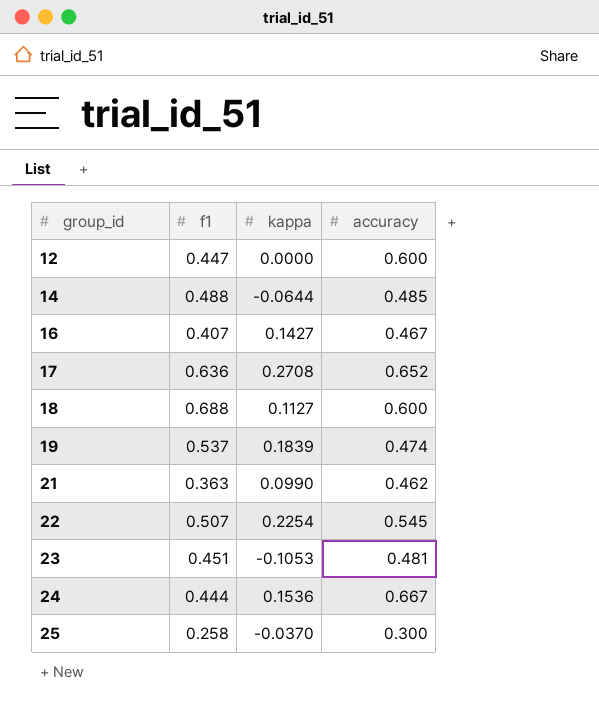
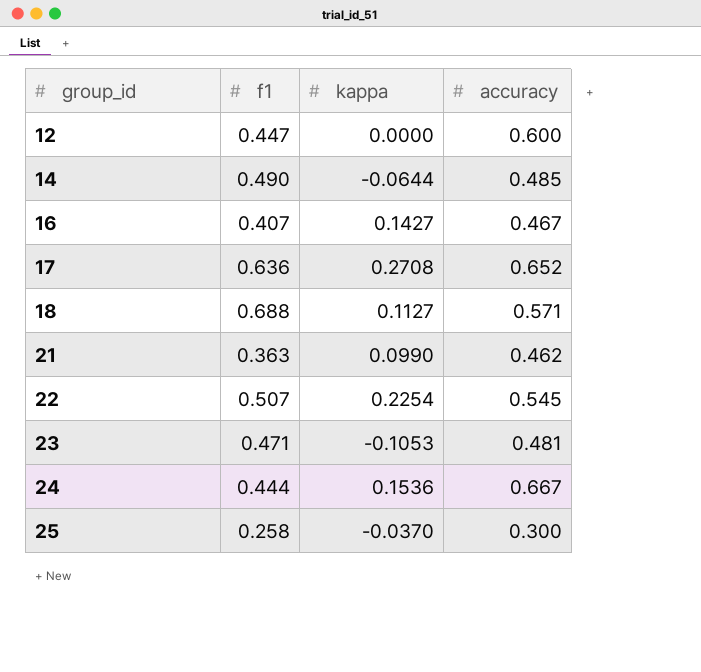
row 19: 0.537 | 0.1839 | 0.474 -> none
14 | f1: 0.488 -> 0.490
18 | accuracy: 0.600 -> 0.571
23 | f1: 0.451 -> 0.471

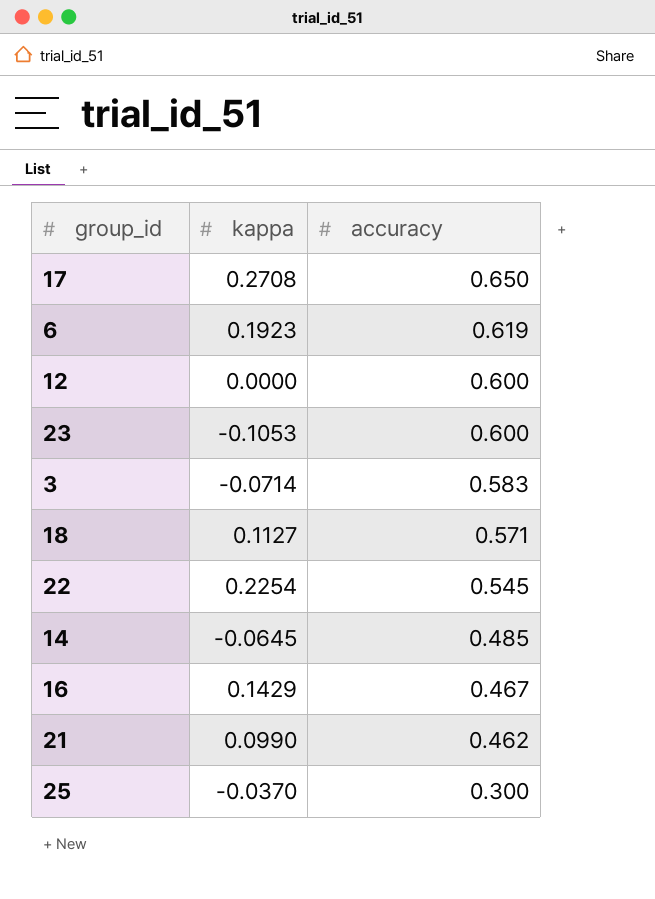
row order: group_id ascending -> accuracy descending
column f1 | position: 2 -> none
row 24: 0.444 | 0.1536 | 0.667 -> none
17 | accuracy: 0.652 -> 0.650
row 6: none -> 0.1923 | 0.619
23 | accuracy: 0.481 -> 0.600
row 3: none -> -0.0714 | 0.583
14 | kappa: -0.0644 -> -0.0645
16 | kappa: 0.1427 -> 0.1429

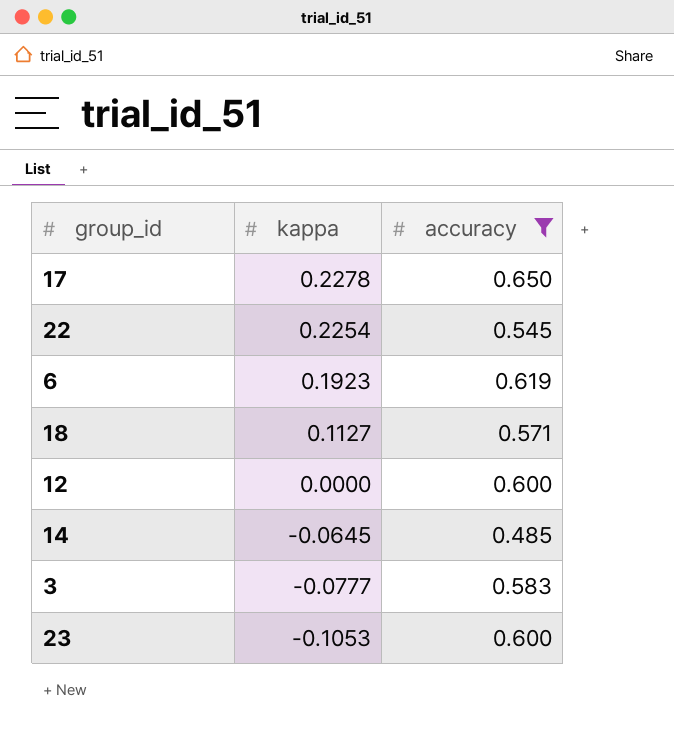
filter: none -> accuracy >= 0.485
row order: accuracy descending -> kappa descending
17 | kappa: 0.2708 -> 0.2278
3 | kappa: -0.0714 -> -0.0777

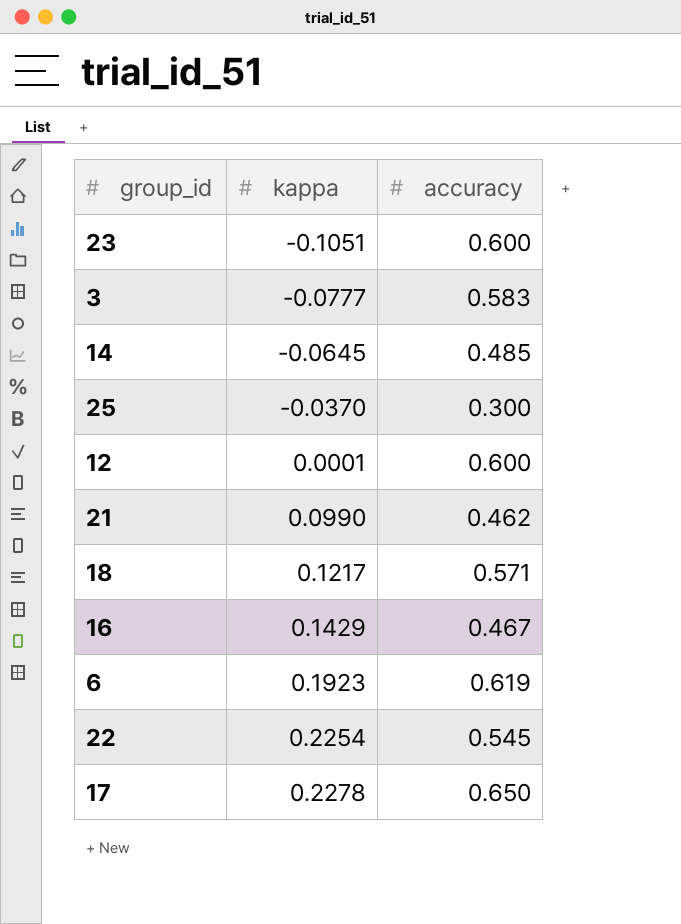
filter: accuracy >= 0.485 -> none
row order: kappa descending -> kappa ascending
23 | kappa: -0.1053 -> -0.1051
12 | kappa: 0.0000 -> 0.0001
18 | kappa: 0.1127 -> 0.1217

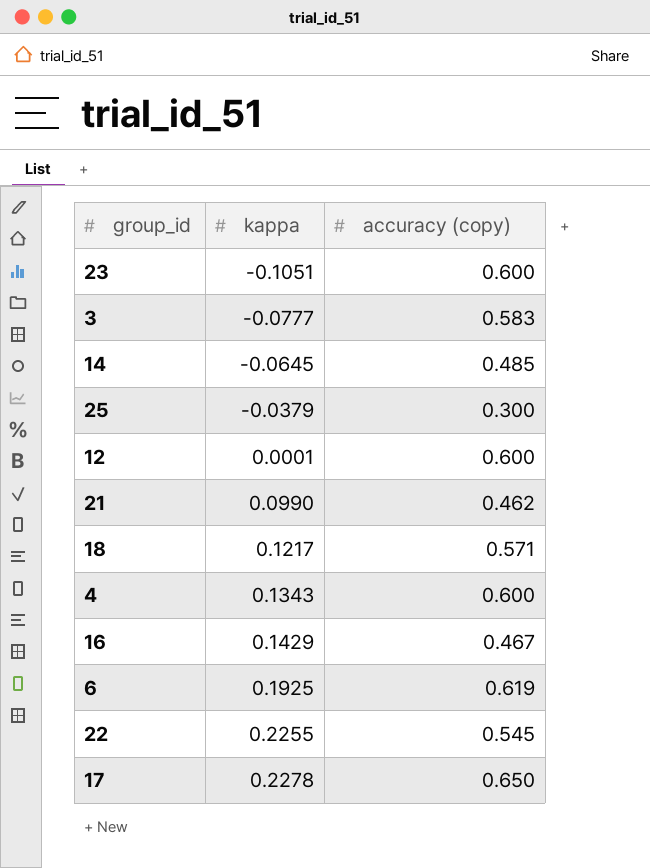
column name: accuracy -> accuracy (copy)
25 | kappa: -0.0370 -> -0.0379
row 4: none -> 0.1343 | 0.600
6 | kappa: 0.1923 -> 0.1925
22 | kappa: 0.2254 -> 0.2255

